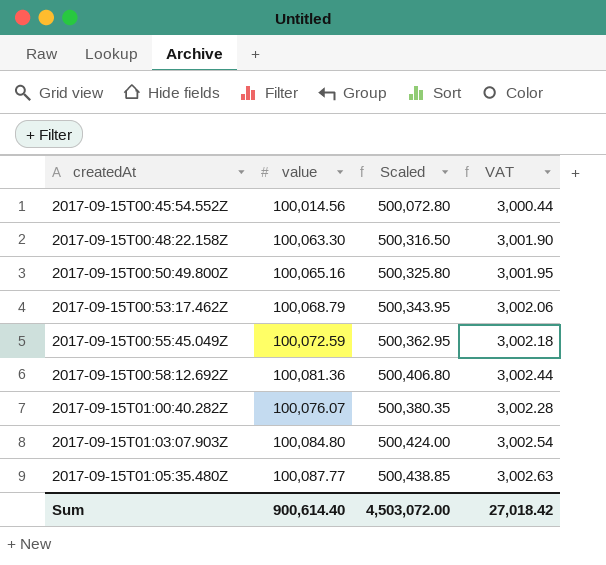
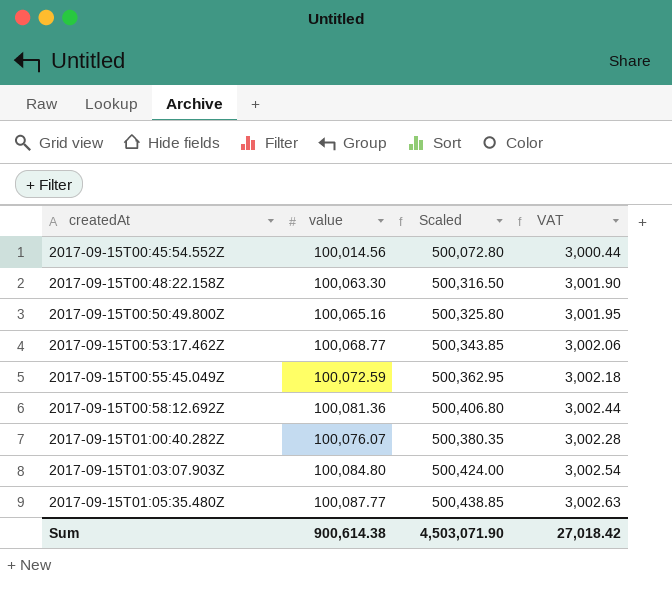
2017-09-15T00:53:17.462Z | value: 100,068.79 -> 100,068.77
2017-09-15T00:53:17.462Z | Scaled: 500,343.95 -> 500,343.85
Sum | value: 900,614.40 -> 900,614.38
Sum | Scaled: 4,503,072.00 -> 4,503,071.90

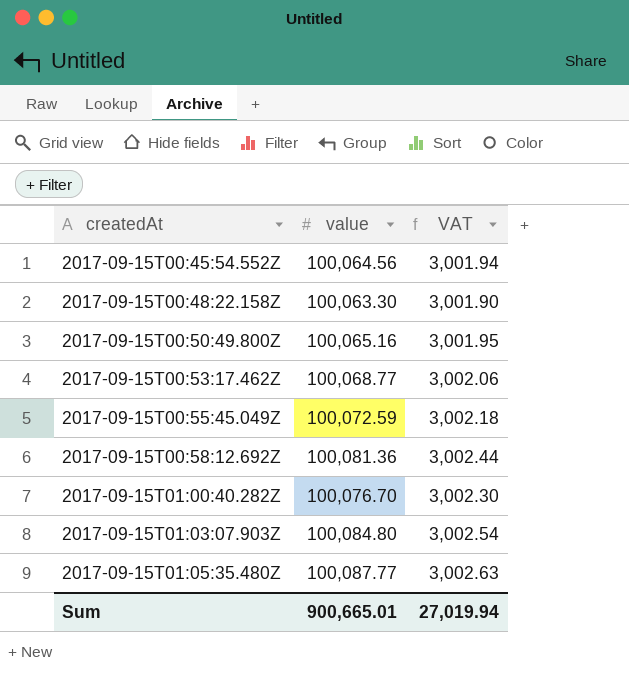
column Scaled | formula: [value] * 5 -> none
2017-09-15T00:45:54.552Z | value: 100,014.56 -> 100,064.56
2017-09-15T00:45:54.552Z | VAT: 3,000.44 -> 3,001.94
2017-09-15T01:00:40.282Z | value: 100,076.07 -> 100,076.70
2017-09-15T01:00:40.282Z | VAT: 3,002.28 -> 3,002.30
Sum | value: 900,614.38 -> 900,665.01
Sum | VAT: 27,018.42 -> 27,019.94

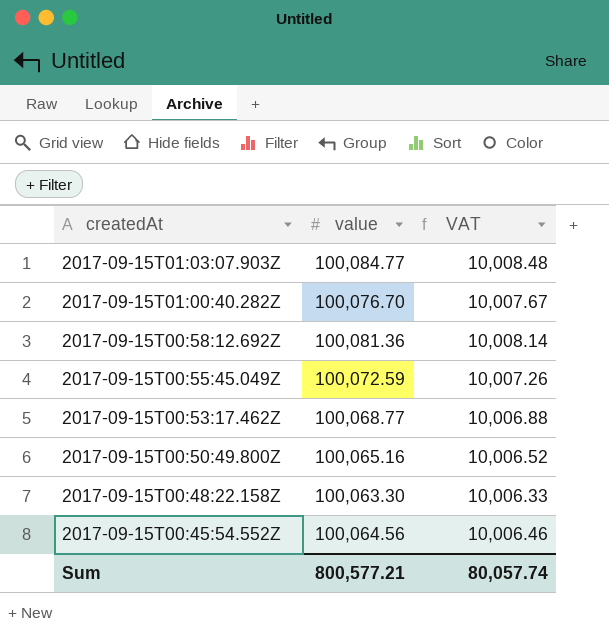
row order: createdAt ascending -> createdAt descending
column VAT | formula: [value] * 0.03 -> [value] * 0.1
row 2017-09-15T01:05:35.480Z: 100,087.77 | 3,002.63 -> none
2017-09-15T01:03:07.903Z | value: 100,084.80 -> 100,084.77
Sum | value: 900,665.01 -> 800,577.21
Sum | VAT: 27,019.94 -> 80,057.74

